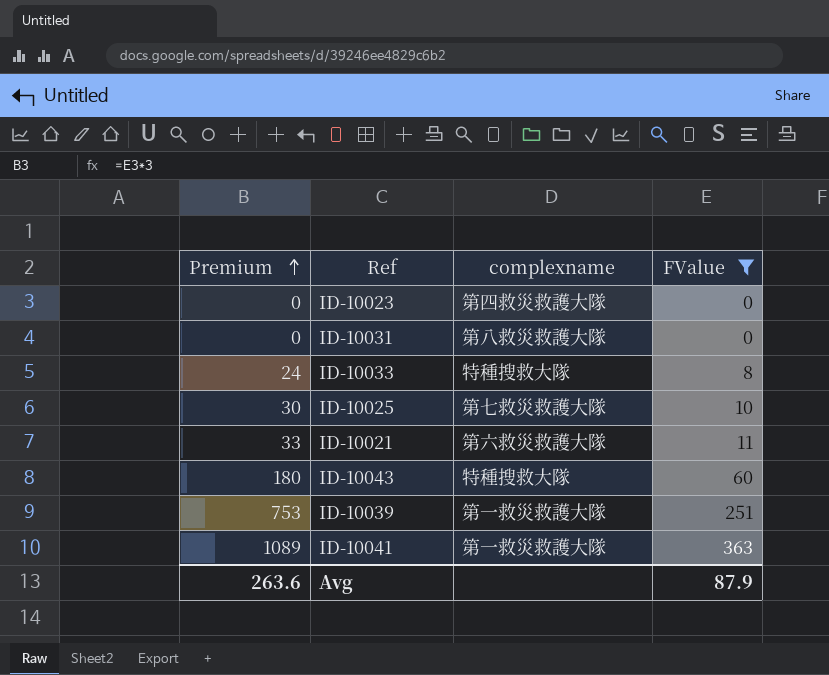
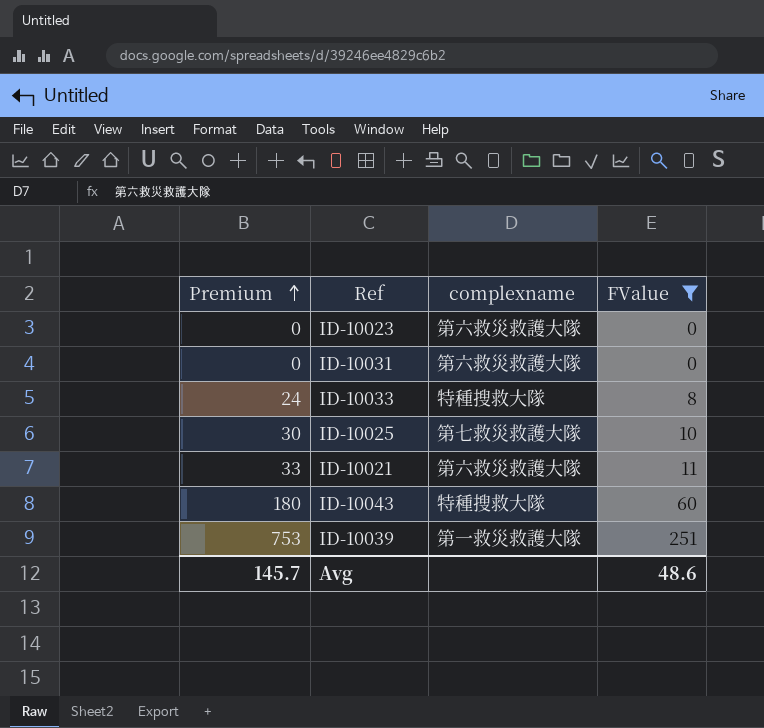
row ID-10041: 1089 | 第一救災救護大隊 | 363 -> none
ID-10023 | complexname: 第四救災救護大隊 -> 第六救災救護大隊
ID-10031 | complexname: 第八救災救護大隊 -> 第六救災救護大隊
Avg | Premium: 263.6 -> 145.7
Avg | FValue: 87.9 -> 48.6

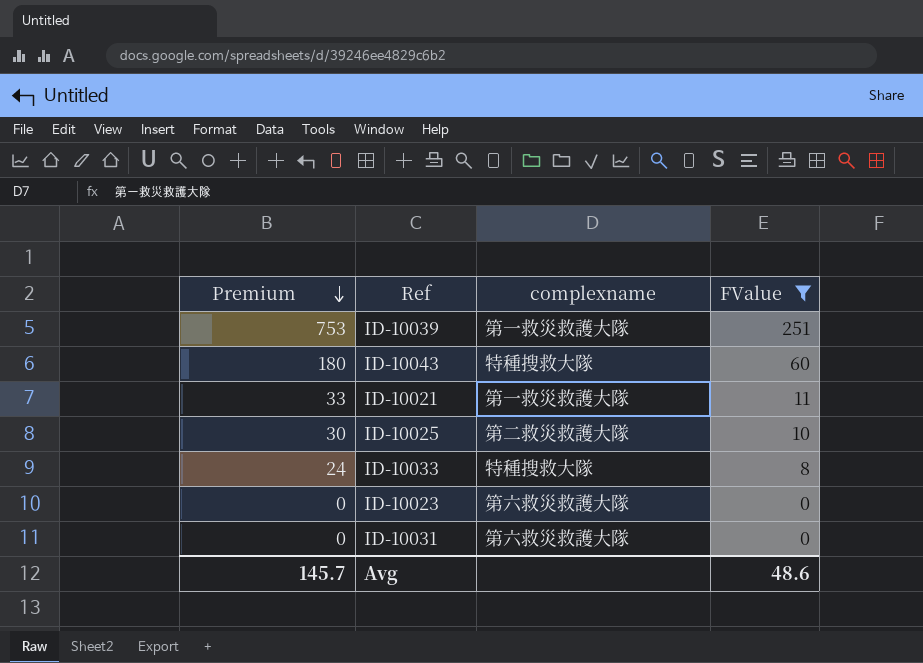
row order: Premium ascending -> Premium descending
ID-10021 | complexname: 第六救災救護大隊 -> 第一救災救護大隊
ID-10025 | complexname: 第七救災救護大隊 -> 第二救災救護大隊

